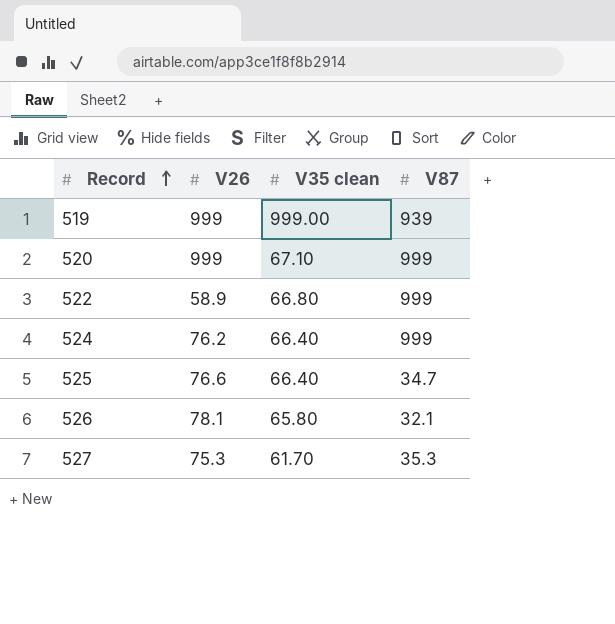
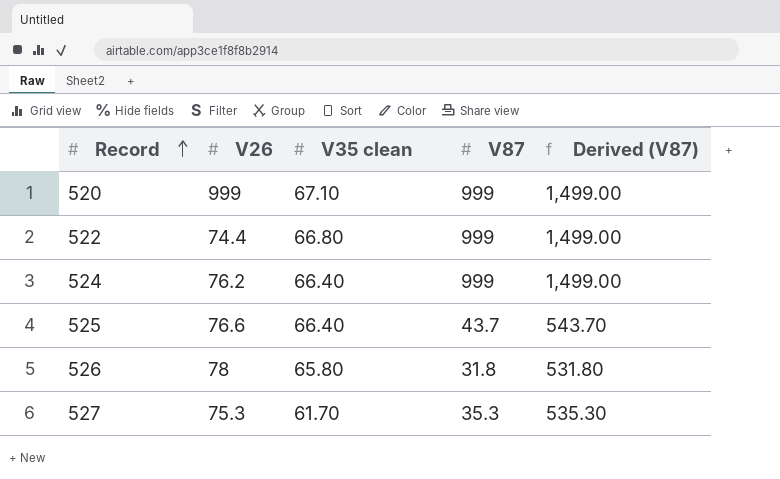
column Derived (V87) | formula: none -> [V87] + 500
row 519: 999 | 999.00 | 939 -> none
522 | V26: 58.9 -> 74.4
525 | V87: 34.7 -> 43.7
526 | V26: 78.1 -> 78
526 | V87: 32.1 -> 31.8

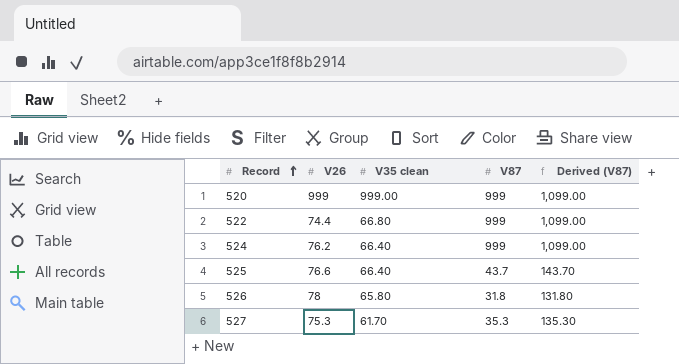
column Derived (V87) | formula: [V87] + 500 -> [V87] + 100
520 | V35 clean: 67.10 -> 999.00

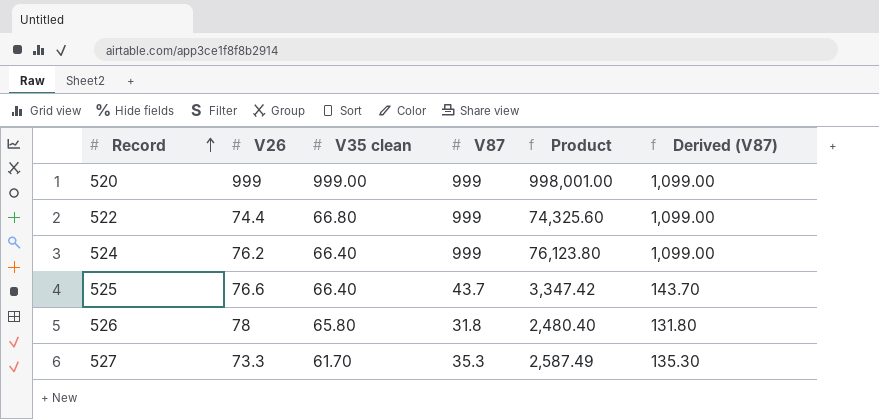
column Product | formula: none -> [V26] * [V87]
527 | V26: 75.3 -> 73.3

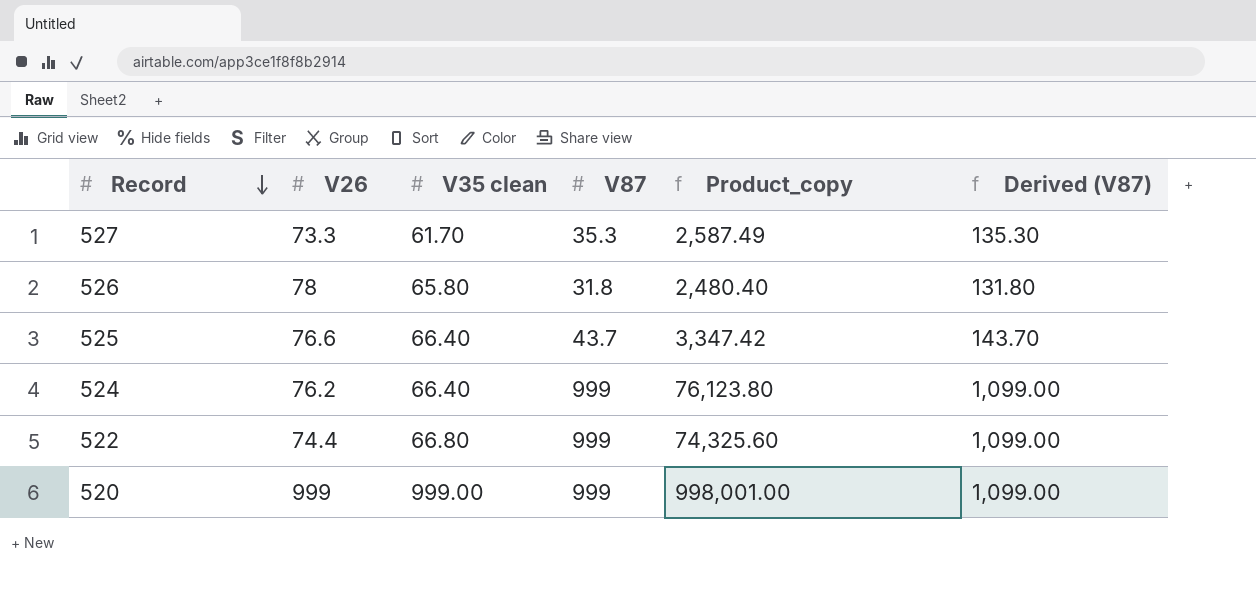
row order: Record ascending -> Record descending
column name: Product -> Product_copy

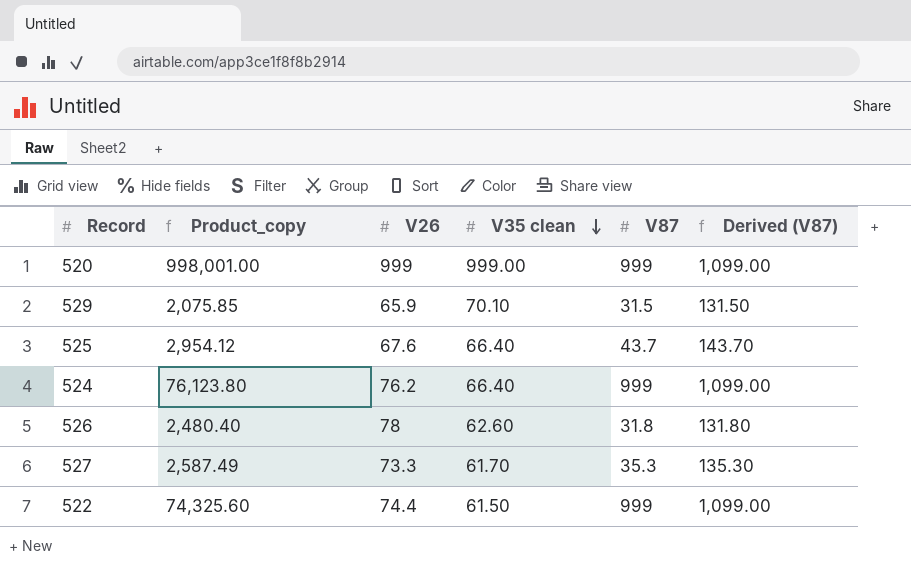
row order: Record descending -> V35 clean descending
column Product_copy | position: 5 -> 2
row 529: none -> 2,075.85 | 65.9 | 70.10 | 31.5 | 131.50
525 | Product_copy: 3,347.42 -> 2,954.12
525 | V26: 76.6 -> 67.6
526 | V35 clean: 65.80 -> 62.60
522 | V35 clean: 66.80 -> 61.50

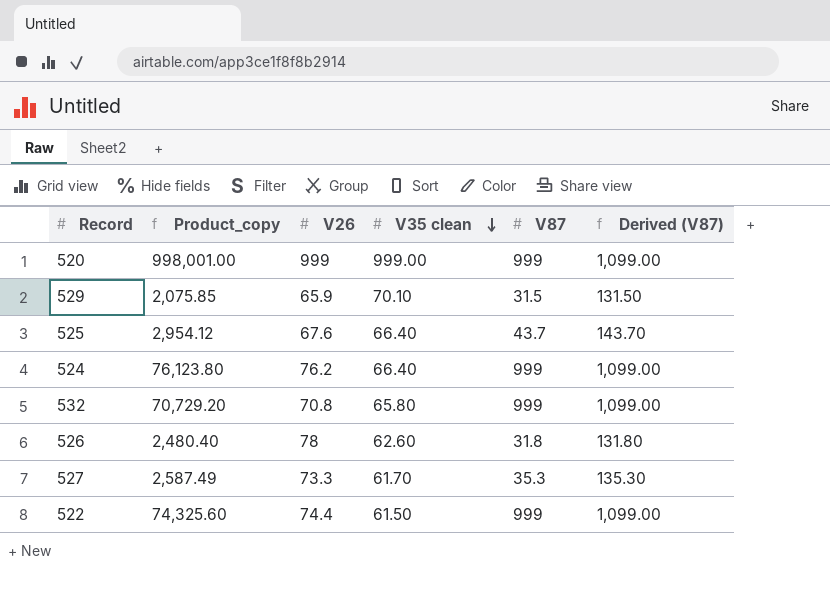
row 532: none -> 70,729.20 | 70.8 | 65.80 | 999 | 1,099.00

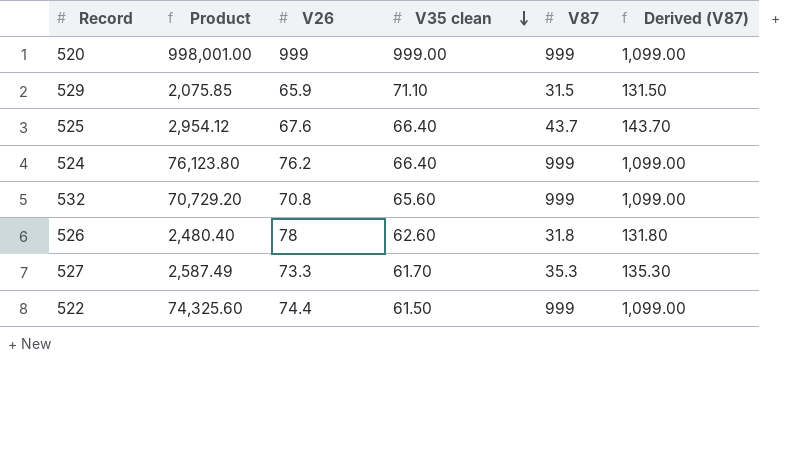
column name: Product_copy -> Product
529 | V35 clean: 70.10 -> 71.10
532 | V35 clean: 65.80 -> 65.60

